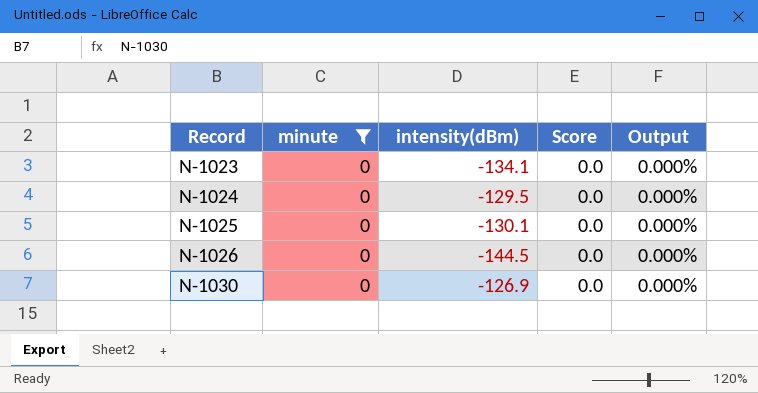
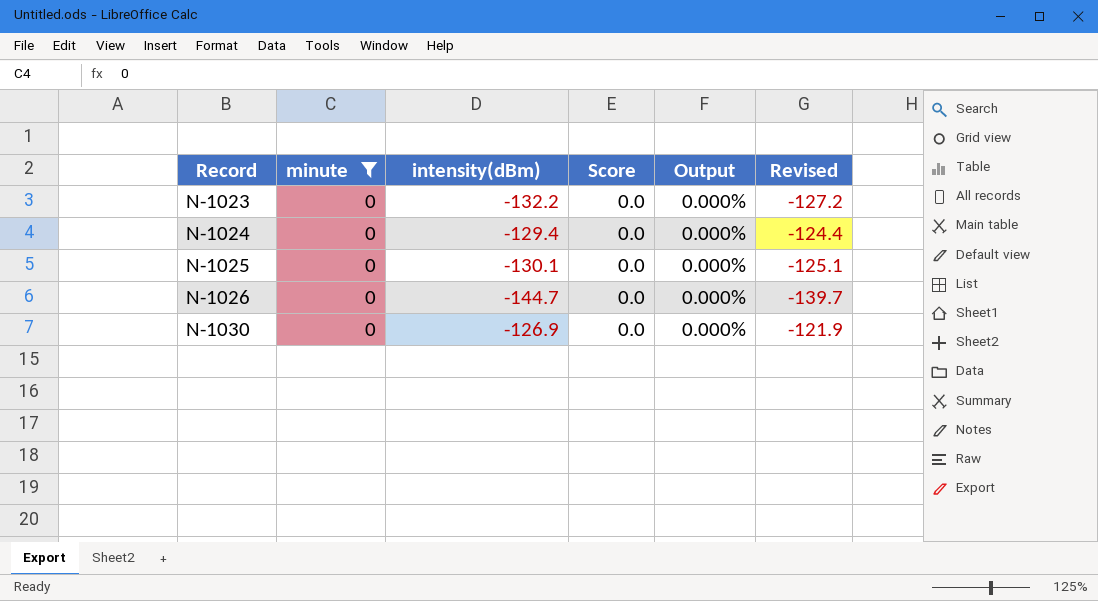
column Revised | formula: none -> [intensity(dBm)] + 5
N-1023 | intensity(dBm): -134.1 -> -132.2
N-1024 | intensity(dBm): -129.5 -> -129.4
N-1026 | intensity(dBm): -144.5 -> -144.7

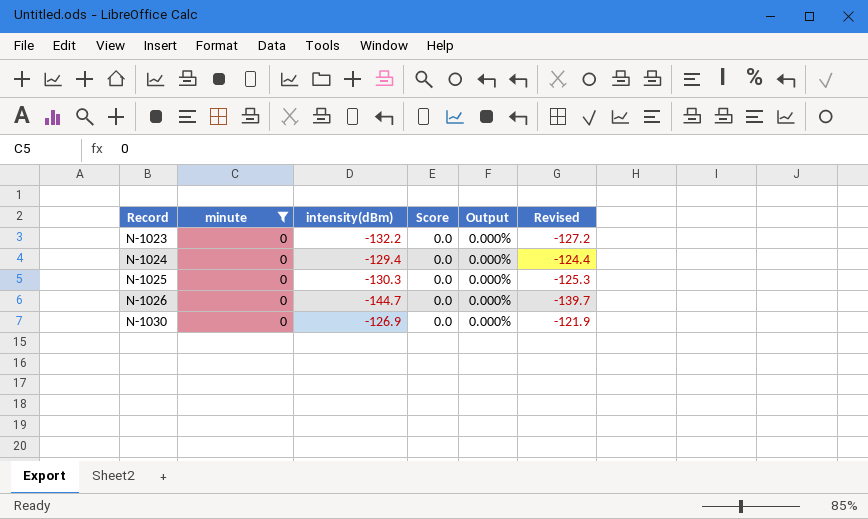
N-1025 | intensity(dBm): -130.1 -> -130.3
N-1025 | Revised: -125.1 -> -125.3

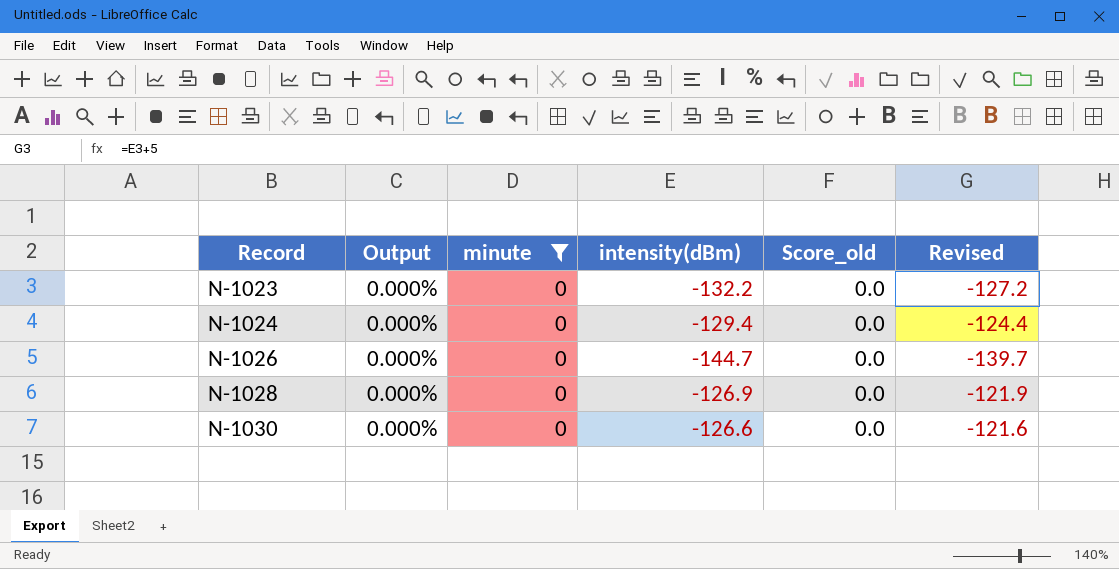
column Output | position: 5 -> 2
column name: Score -> Score_old
row N-1025: 0 | -130.3 | 0.0 | 0.000% | -125.3 -> none
row N-1028: none -> 0.000% | 0 | -126.9 | 0.0 | -121.9
N-1030 | intensity(dBm): -126.9 -> -126.6
N-1030 | Revised: -121.9 -> -121.6

